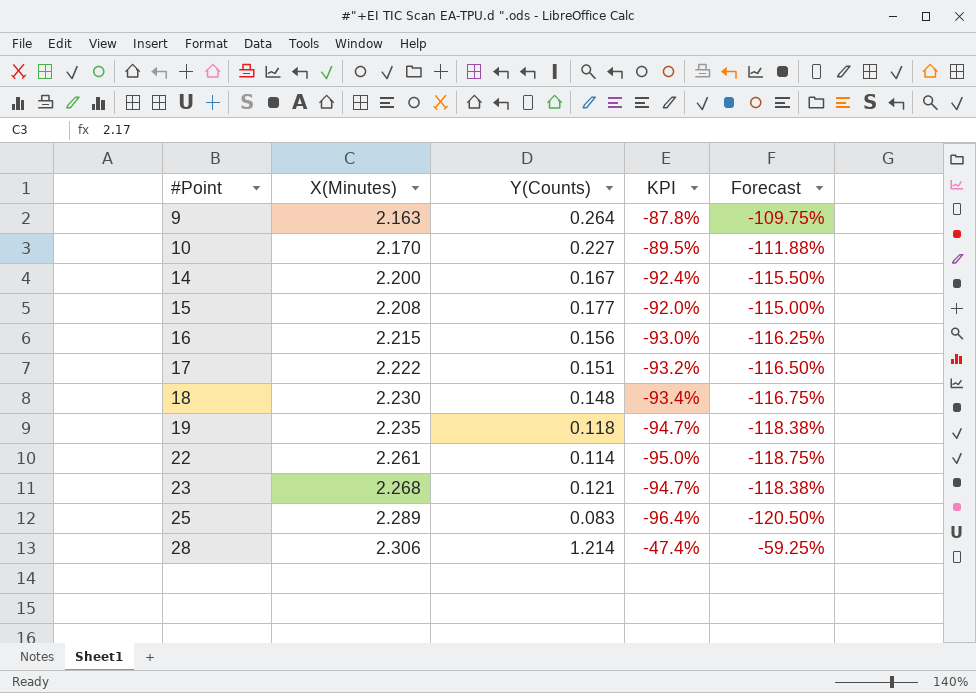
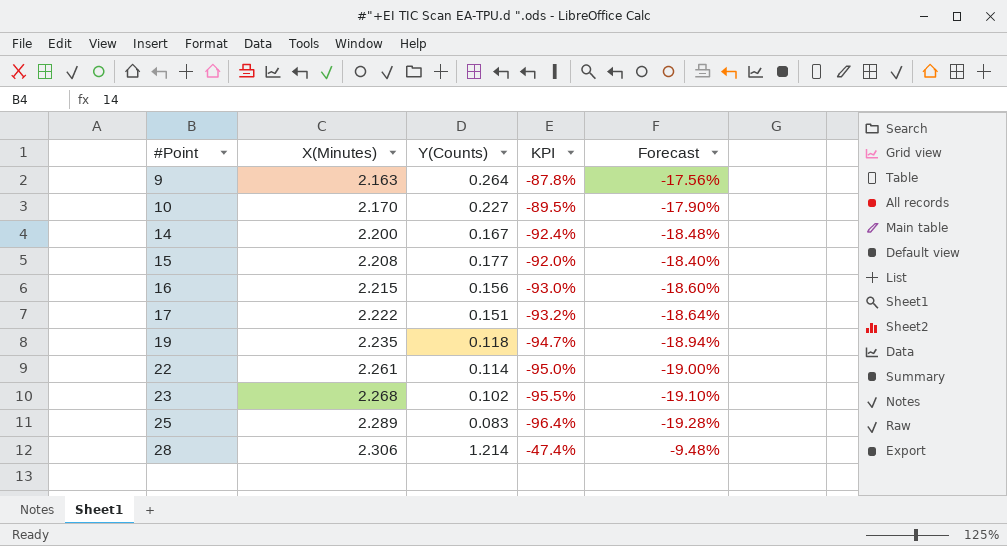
column Forecast | formula: [KPI] * 1.25 -> [KPI] * 0.2
row 18: 2.230 | 0.148 | -93.4% | -116.75% -> none
23 | Y(Counts): 0.121 -> 0.102
23 | KPI: -94.7% -> -95.5%

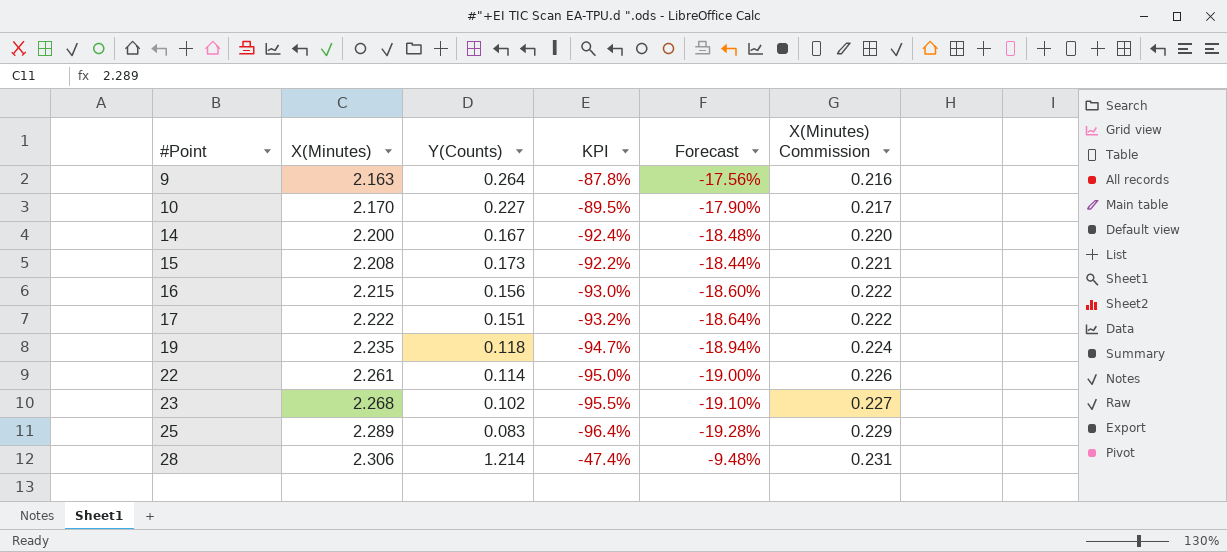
column X(Minutes) Commission | formula: none -> [X(Minutes)] * 0.1
15 | Y(Counts): 0.177 -> 0.173
15 | KPI: -92.0% -> -92.2%
15 | Forecast: -18.40% -> -18.44%

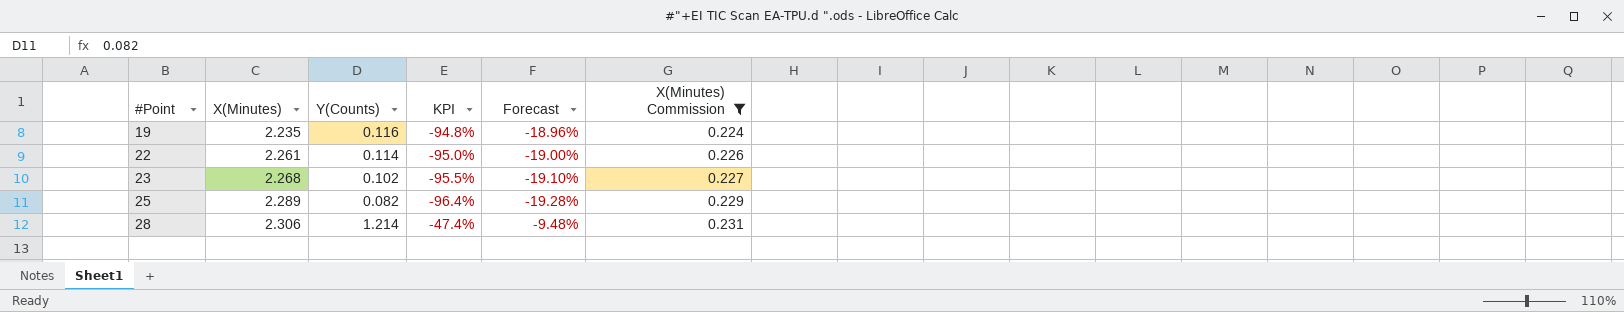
filter: none -> X(Minutes) Commission >= 0.224
19 | Y(Counts): 0.118 -> 0.116
19 | KPI: -94.7% -> -94.8%
19 | Forecast: -18.94% -> -18.96%
25 | Y(Counts): 0.083 -> 0.082

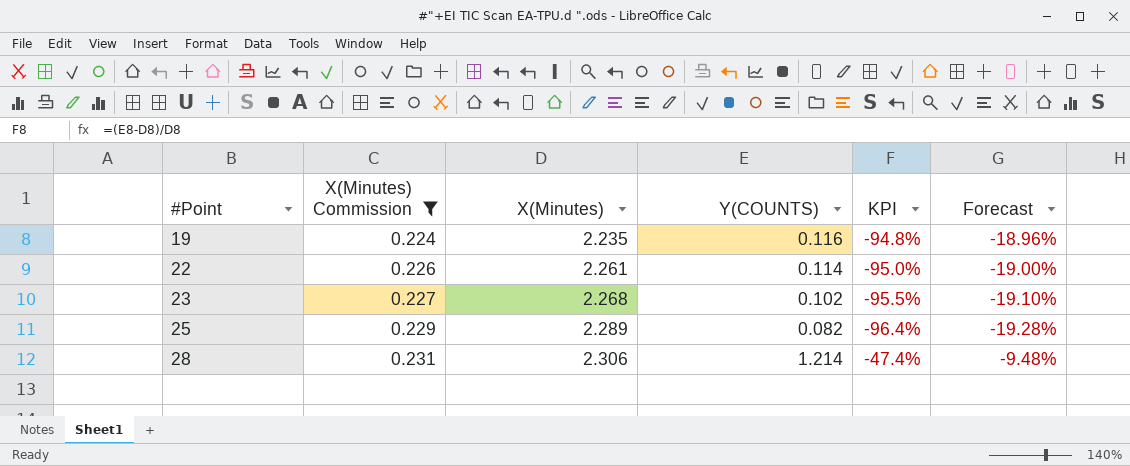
column X(Minutes) Commission | position: 6 -> 2
column name: Y(Counts) -> Y(COUNTS)

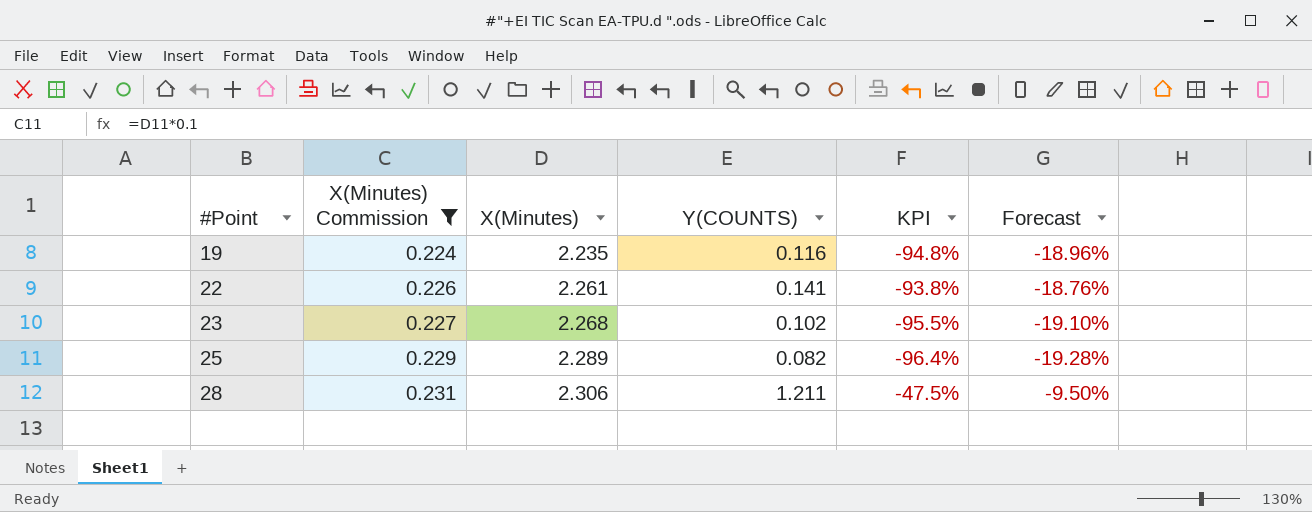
22 | Y(COUNTS): 0.114 -> 0.141
22 | KPI: -95.0% -> -93.8%
22 | Forecast: -19.00% -> -18.76%
28 | Y(COUNTS): 1.214 -> 1.211
28 | KPI: -47.4% -> -47.5%
28 | Forecast: -9.48% -> -9.50%

